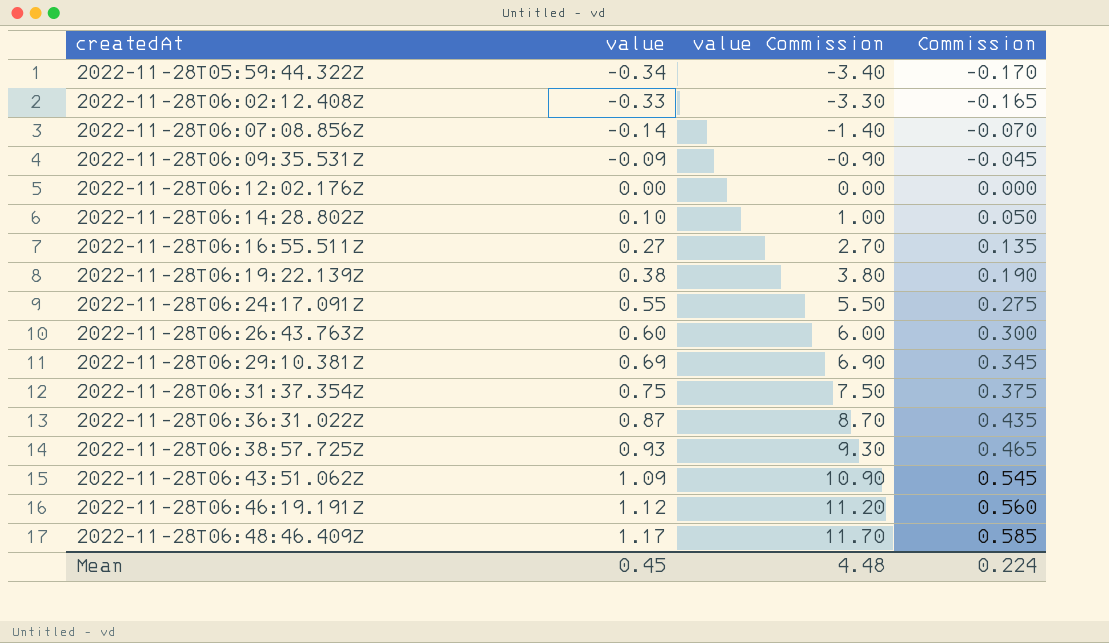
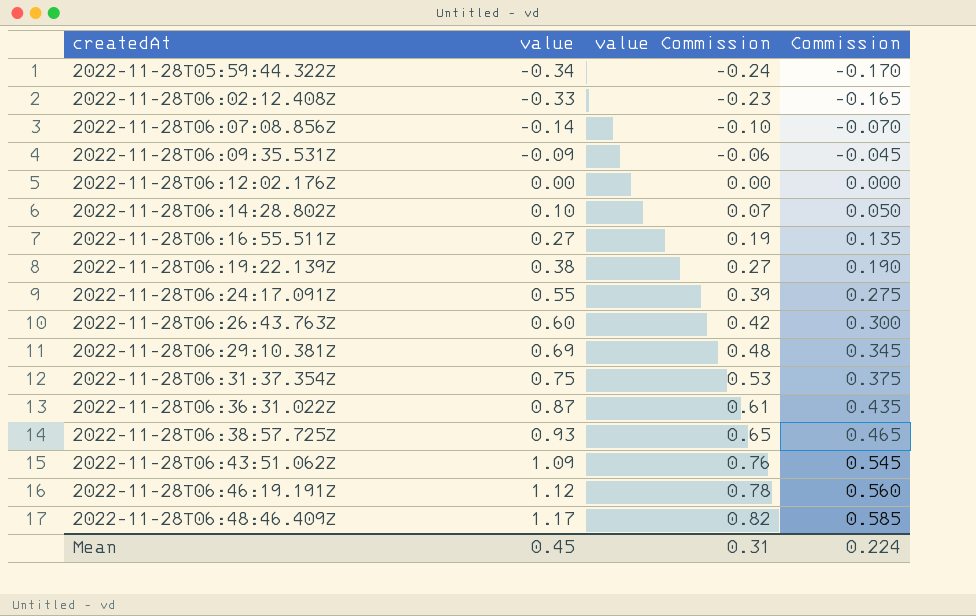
column value Commission | formula: [value] * 10 -> [value] * 0.7
Mean | value Commission: 4.48 -> 0.31

